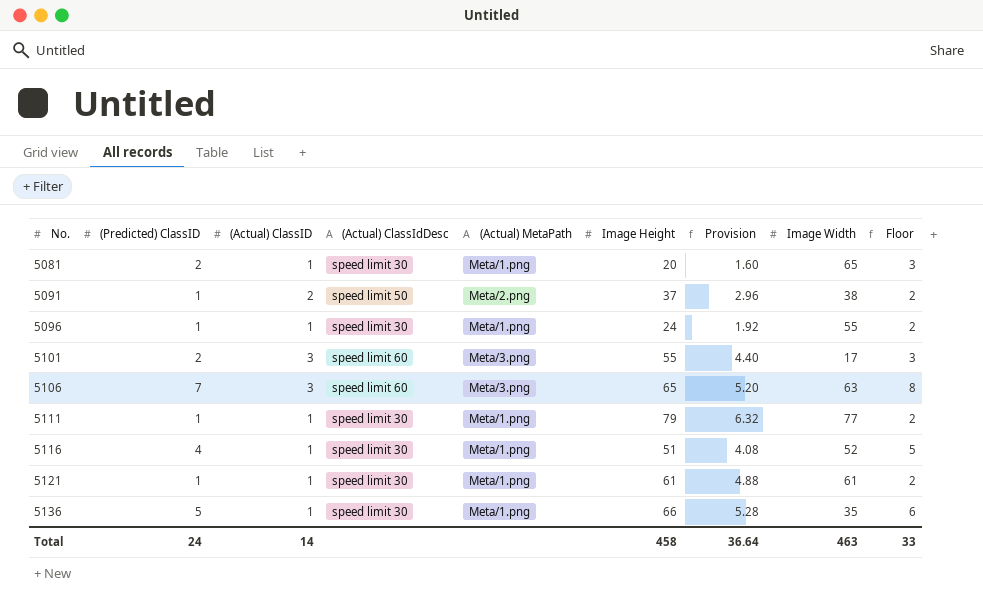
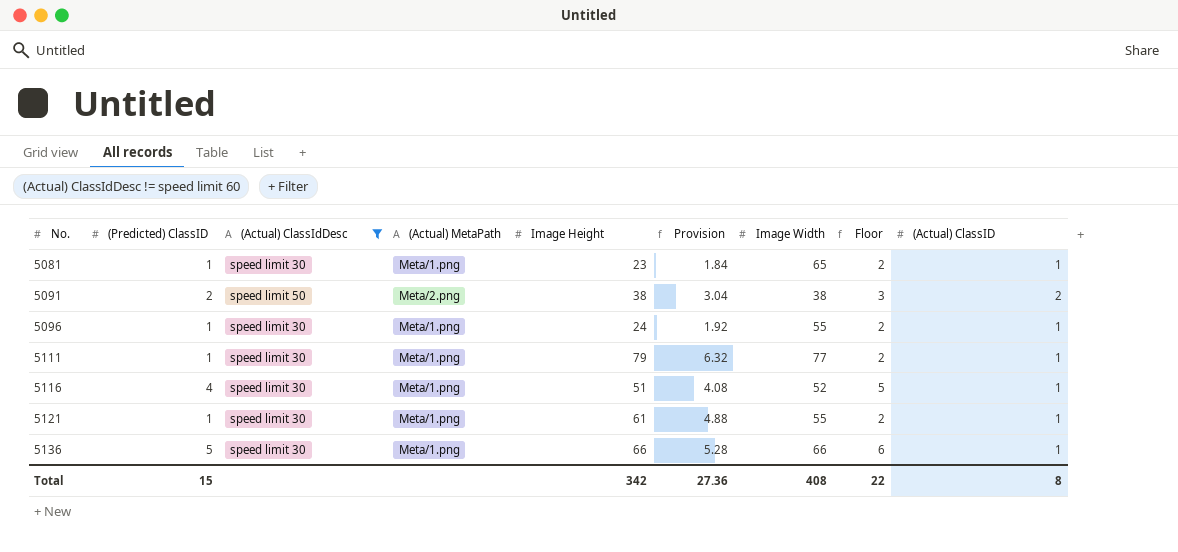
filter: none -> (Actual) ClassIdDesc != speed limit 60
column (Actual) ClassID | position: 3 -> 9
5081 | (Predicted) ClassID: 2 -> 1
5081 | Image Height: 20 -> 23
5081 | Provision: 1.60 -> 1.84
5081 | Floor: 3 -> 2
5091 | (Predicted) ClassID: 1 -> 2
5091 | Image Height: 37 -> 38
5091 | Provision: 2.96 -> 3.04
5091 | Floor: 2 -> 3
5121 | Image Width: 61 -> 55
5136 | Image Width: 35 -> 66
Total | (Predicted) ClassID: 24 -> 15
Total | Image Height: 458 -> 342
Total | Provision: 36.64 -> 27.36
Total | Image Width: 463 -> 408
Total | Floor: 33 -> 22
Total | (Actual) ClassID: 14 -> 8

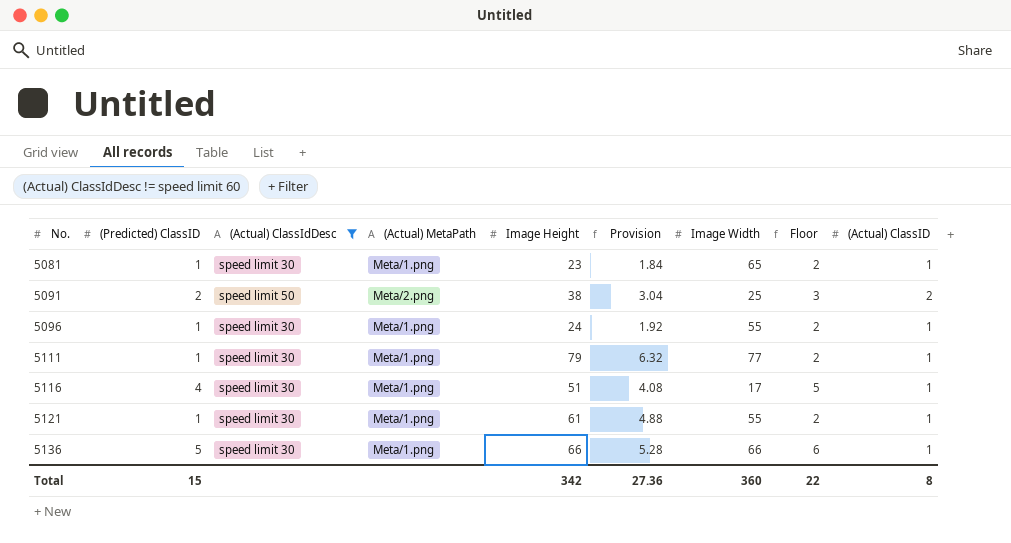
5091 | Image Width: 38 -> 25
5116 | Image Width: 52 -> 17
Total | Image Width: 408 -> 360

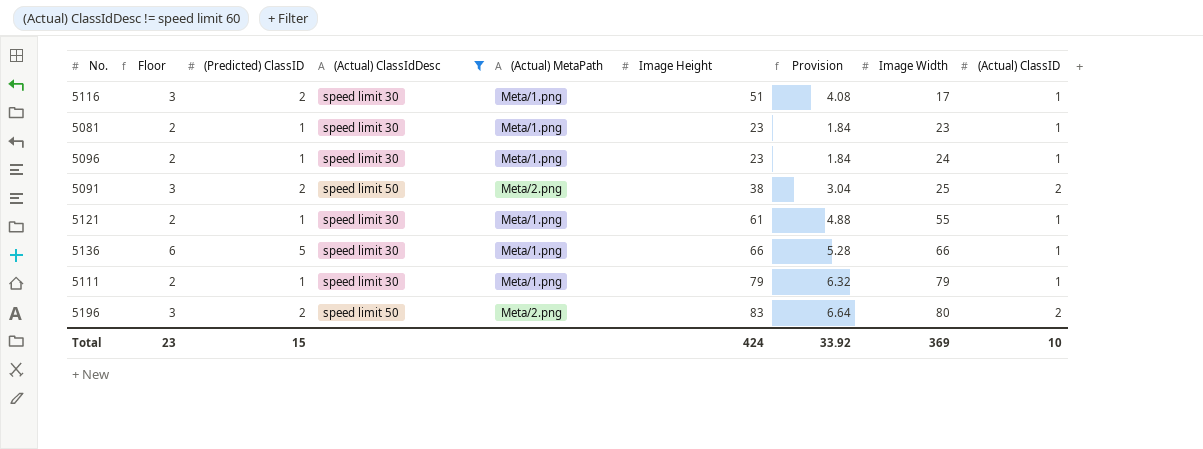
row order: No. ascending -> Image Width ascending
column Floor | position: 8 -> 2
5116 | Floor: 5 -> 3
5116 | (Predicted) ClassID: 4 -> 2
5081 | Image Width: 65 -> 23
5096 | Image Height: 24 -> 23
5096 | Provision: 1.92 -> 1.84
5096 | Image Width: 55 -> 24
5111 | Image Width: 77 -> 79
row 5196: none -> 3 | 2 | speed limit 50 | Meta/2.png | 83 | 6.64 | 80 | 2
Total | Floor: 22 -> 23
Total | Image Height: 342 -> 424
Total | Provision: 27.36 -> 33.92
Total | Image Width: 360 -> 369
Total | (Actual) ClassID: 8 -> 10

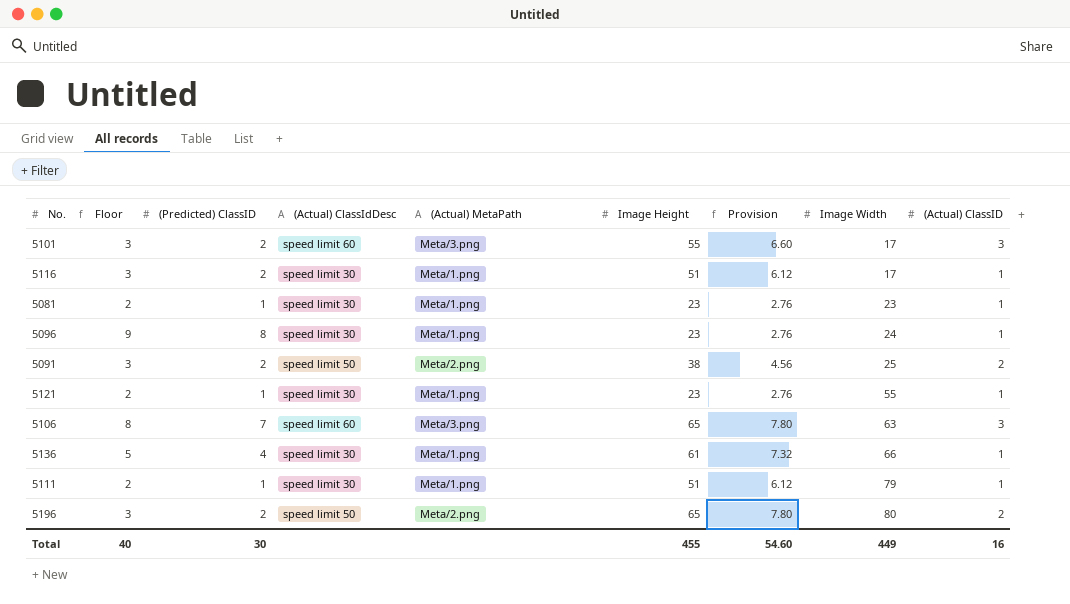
filter: (Actual) ClassIdDesc != speed limit 60 -> none
column Provision | formula: [Image Height] * 0.08 -> [Image Height] * 0.12
5096 | Floor: 2 -> 9
5096 | (Predicted) ClassID: 1 -> 8
5121 | Image Height: 61 -> 23
5136 | Floor: 6 -> 5
5136 | (Predicted) ClassID: 5 -> 4
5136 | Image Height: 66 -> 61
5111 | Image Height: 79 -> 51
5196 | Image Height: 83 -> 65
Total | Floor: 23 -> 40
Total | (Predicted) ClassID: 15 -> 30
Total | Image Height: 424 -> 455
Total | Provision: 33.92 -> 54.60
Total | Image Width: 369 -> 449
Total | (Actual) ClassID: 10 -> 16

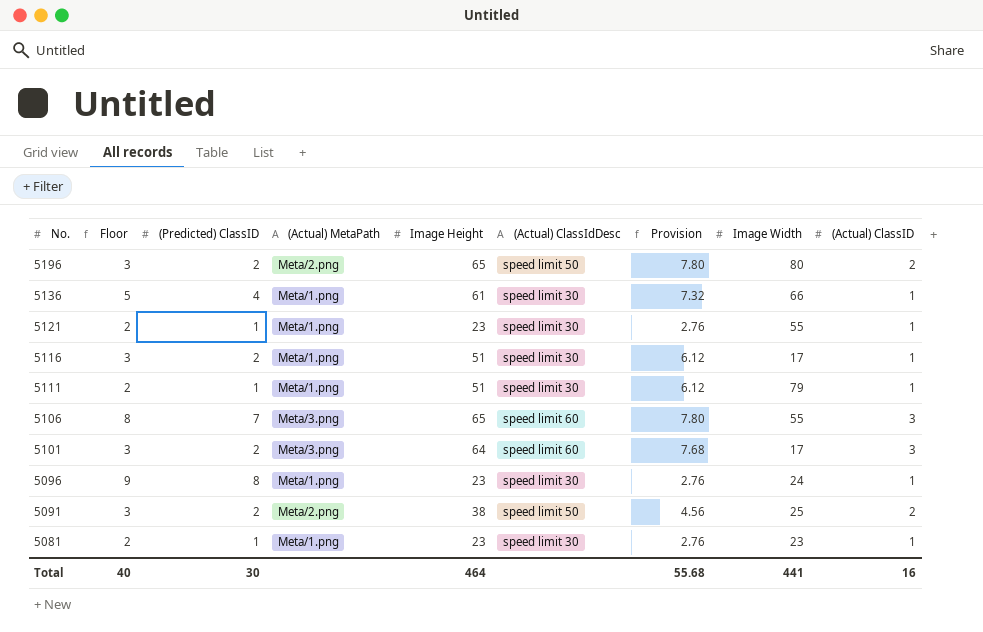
row order: Image Width ascending -> No. descending
column (Actual) ClassIdDesc | position: 4 -> 6
5106 | Image Width: 63 -> 55
5101 | Image Height: 55 -> 64
5101 | Provision: 6.60 -> 7.68
Total | Image Height: 455 -> 464
Total | Provision: 54.60 -> 55.68
Total | Image Width: 449 -> 441

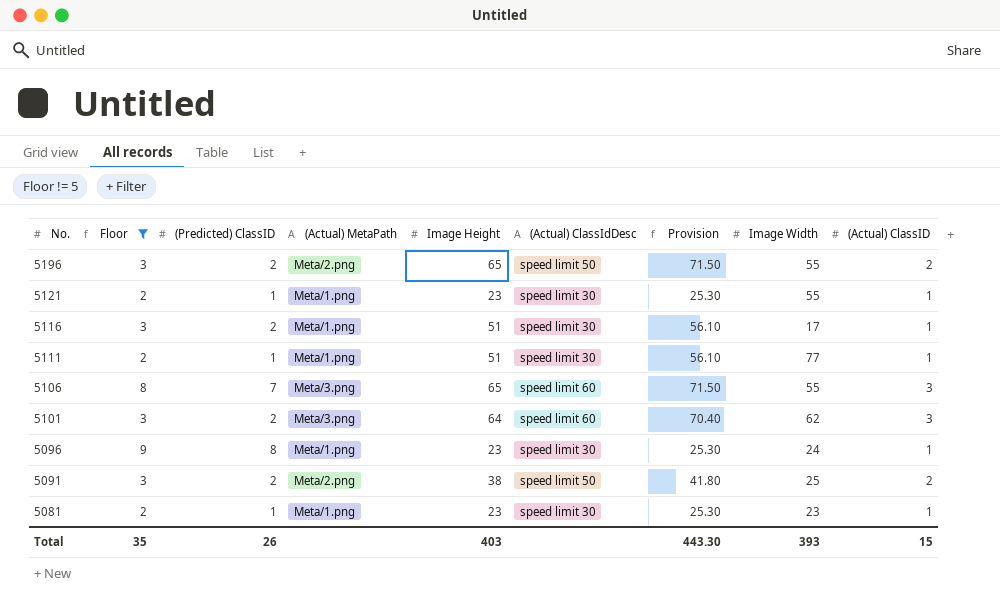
filter: none -> Floor != 5
column Provision | formula: [Image Height] * 0.12 -> [Image Height] * 1.1
5196 | Image Width: 80 -> 55
5111 | Image Width: 79 -> 77
5101 | Image Width: 17 -> 62
Total | Floor: 40 -> 35
Total | (Predicted) ClassID: 30 -> 26
Total | Image Height: 464 -> 403
Total | Provision: 55.68 -> 443.30
Total | Image Width: 441 -> 393
Total | (Actual) ClassID: 16 -> 15

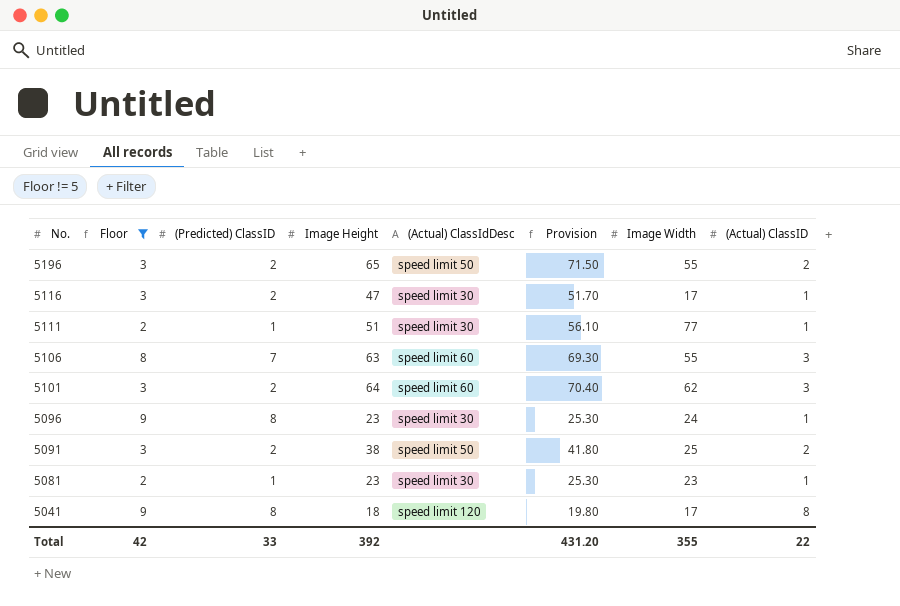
column (Actual) MetaPath | position: 4 -> none
row 5121: 2 | 1 | Meta/1.png | 23 | speed limit 30 | 25.30 | 55 | 1 -> none
5116 | Image Height: 51 -> 47
5116 | Provision: 56.10 -> 51.70
5106 | Image Height: 65 -> 63
5106 | Provision: 71.50 -> 69.30
row 5041: none -> 9 | 8 | 18 | speed limit 120 | 19.80 | 17 | 8
Total | Floor: 35 -> 42
Total | (Predicted) ClassID: 26 -> 33
Total | Image Height: 403 -> 392
Total | Provision: 443.30 -> 431.20
Total | Image Width: 393 -> 355
Total | (Actual) ClassID: 15 -> 22

